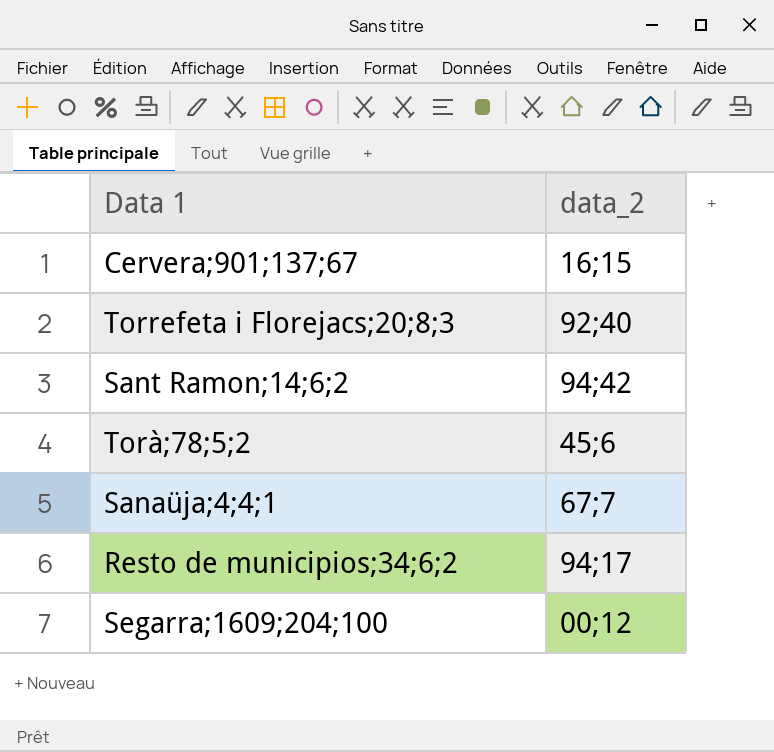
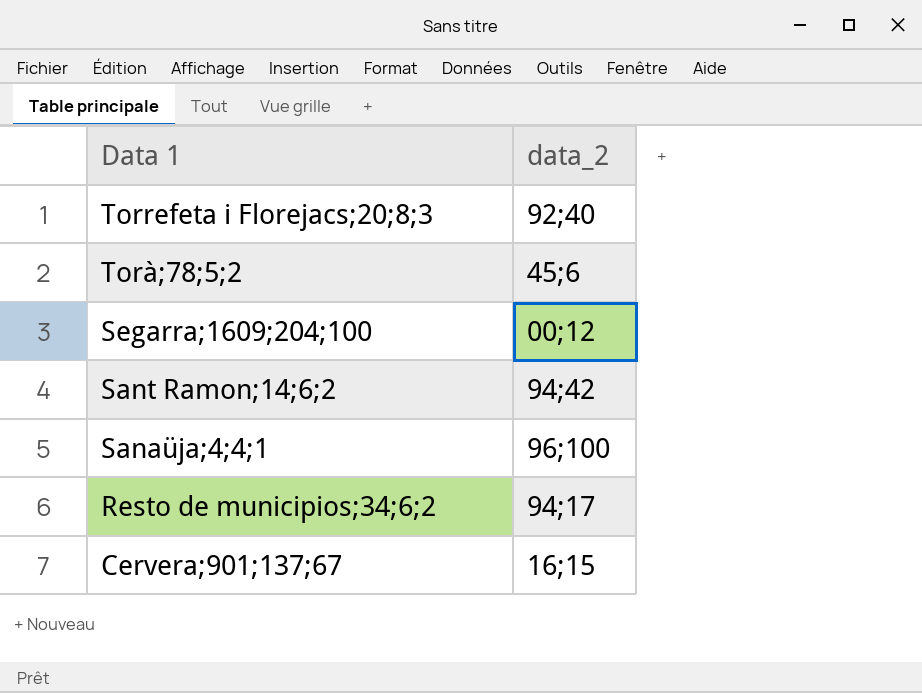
row order: none -> Data 1 descending
Sanaüja;4;4;1 | data_2: 67;7 -> 96;100

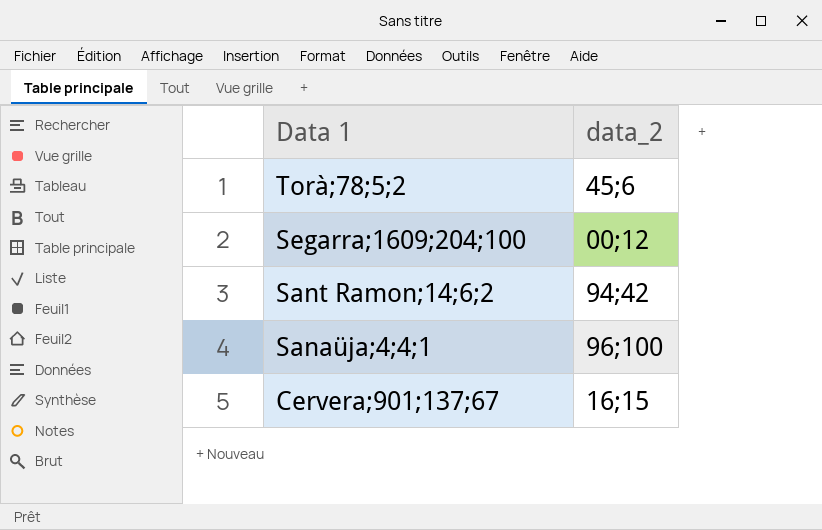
row Torrefeta i Florejacs;20;8;3: 92;40 -> none
row Resto de municipios;34;6;2: 94;17 -> none

